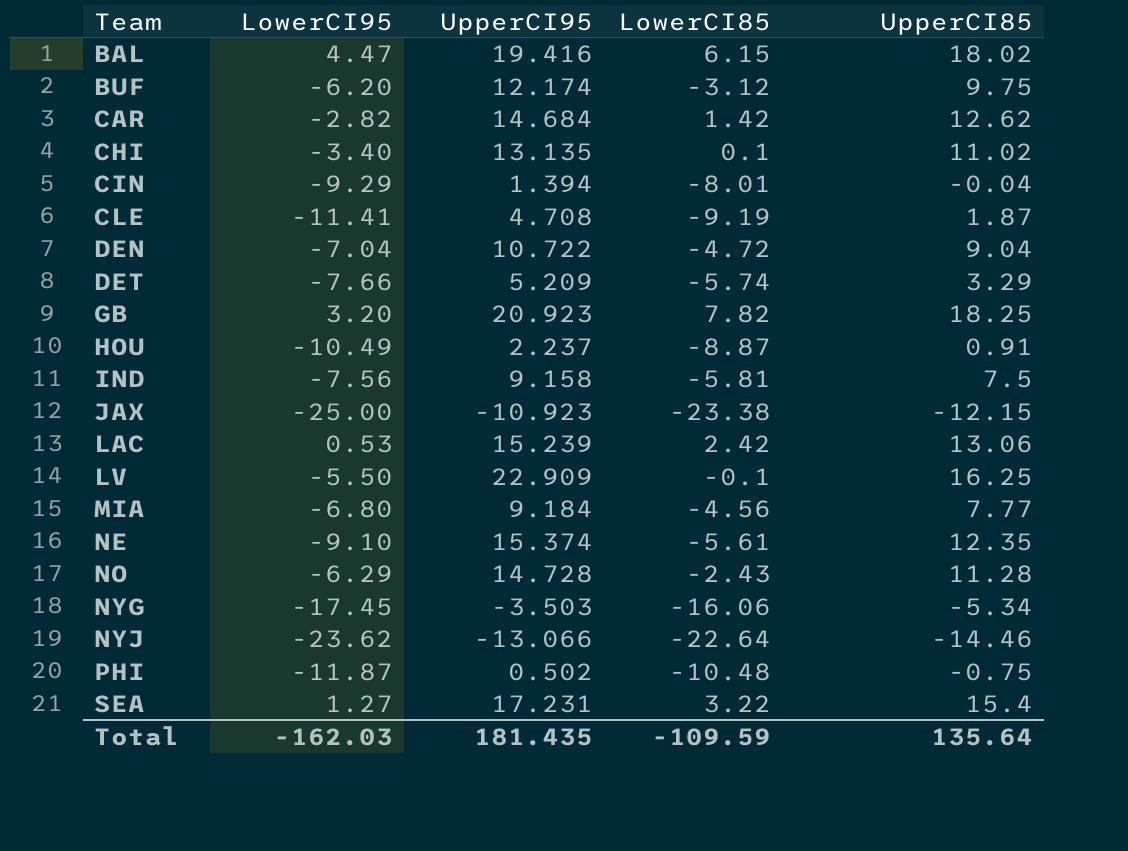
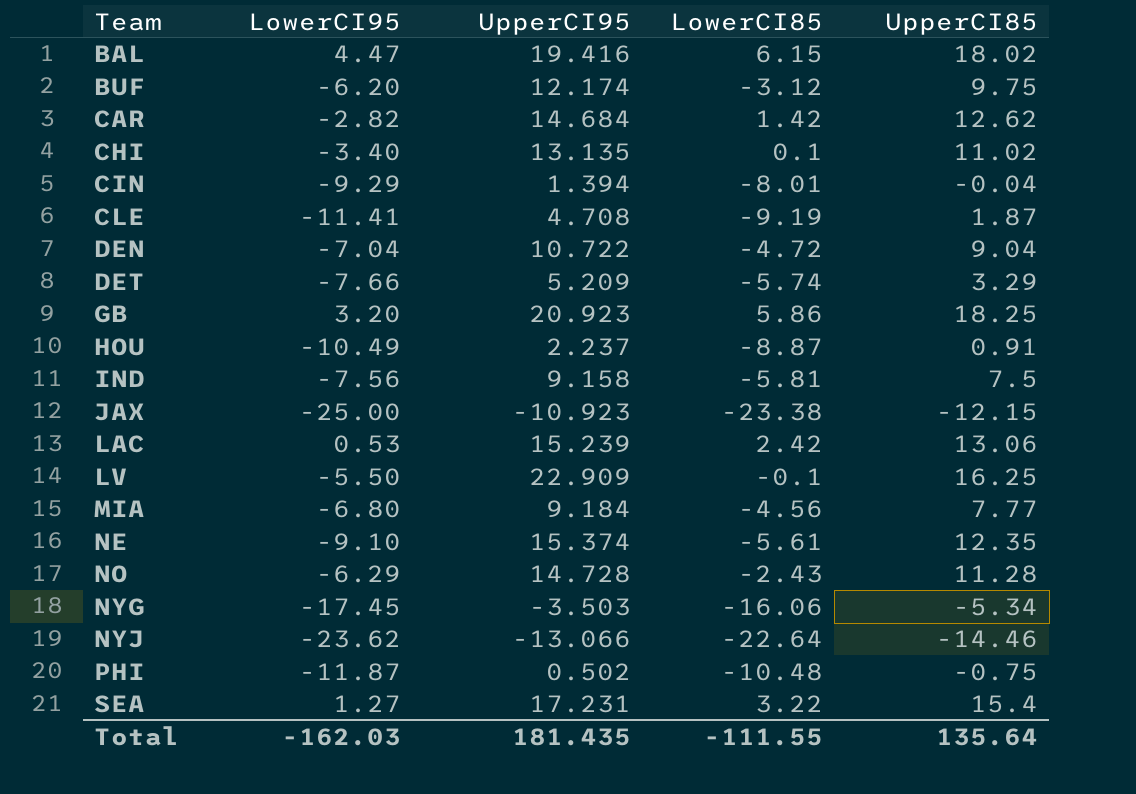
GB | LowerCI85: 7.82 -> 5.86
Total | LowerCI85: -109.59 -> -111.55

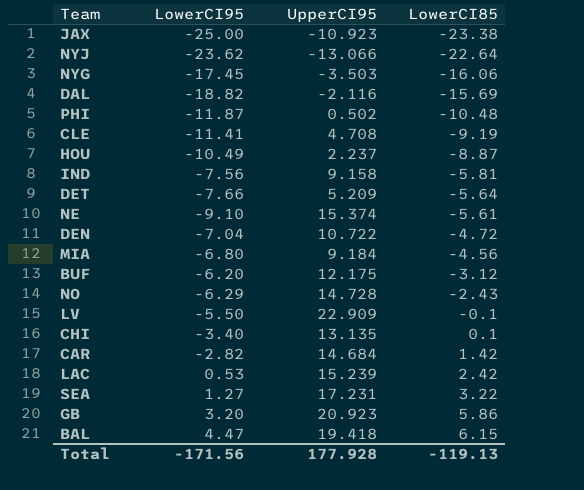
row order: Team ascending -> LowerCI85 ascending
column UpperCI85 | position: 5 -> none
row CIN: -9.29 | 1.394 | -8.01 | -0.04 -> none
row DAL: none -> -18.82 | -2.116 | -15.69
DET | LowerCI85: -5.74 -> -5.64
BUF | UpperCI95: 12.174 -> 12.175
BAL | UpperCI95: 19.416 -> 19.418
Total | LowerCI95: -162.03 -> -171.56
Total | UpperCI95: 181.435 -> 177.928
Total | LowerCI85: -111.55 -> -119.13

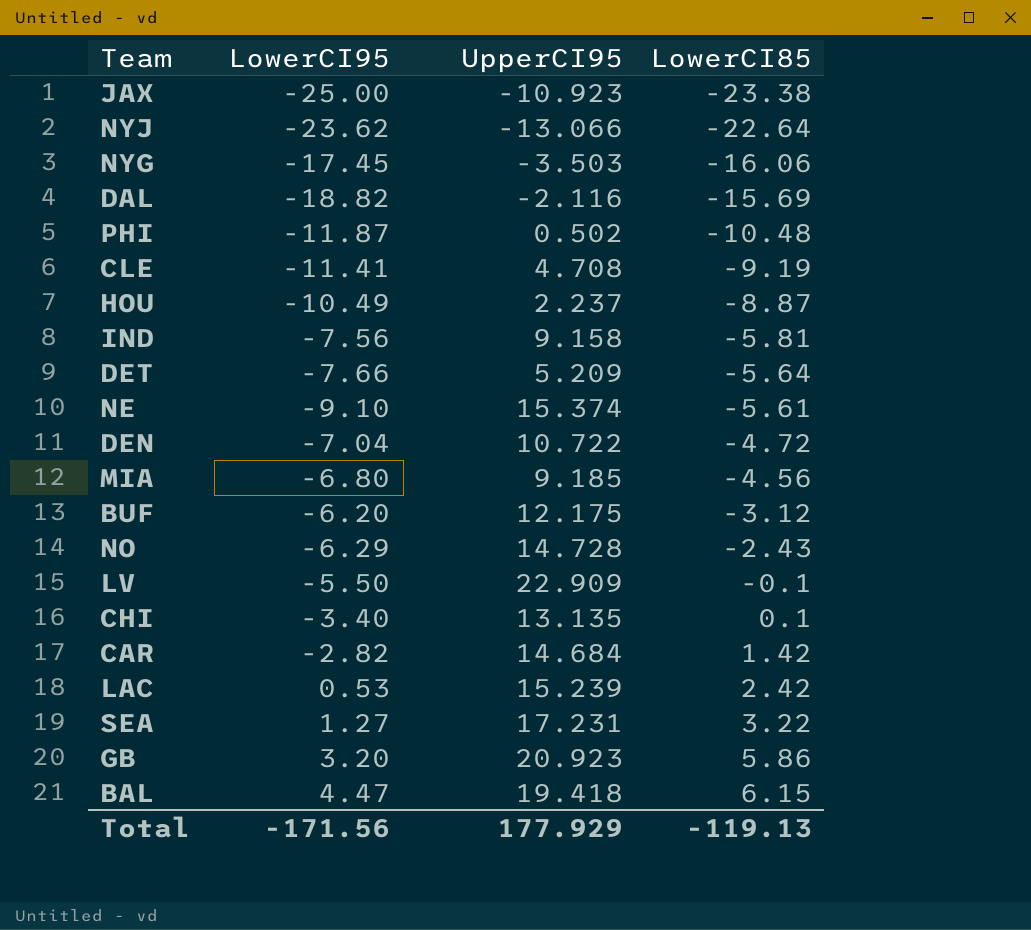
MIA | UpperCI95: 9.184 -> 9.185
Total | UpperCI95: 177.928 -> 177.929

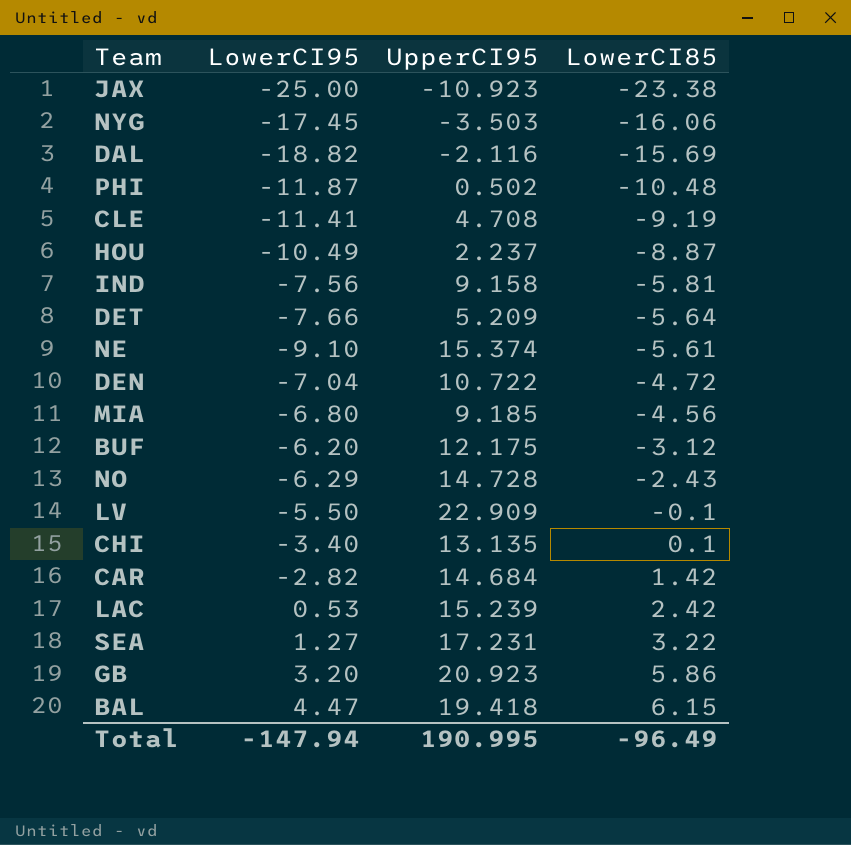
row NYJ: -23.62 | -13.066 | -22.64 -> none
Total | LowerCI95: -171.56 -> -147.94
Total | UpperCI95: 177.929 -> 190.995
Total | LowerCI85: -119.13 -> -96.49

